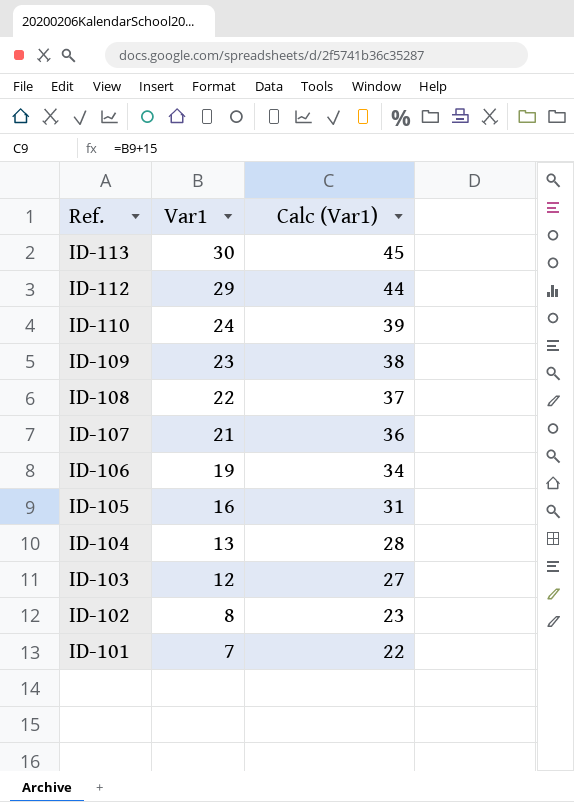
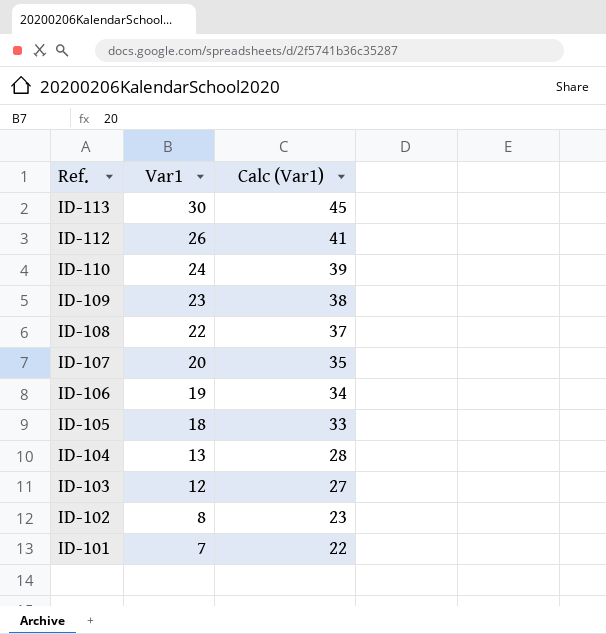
ID-112 | Var1: 29 -> 26
ID-112 | Calc (Var1): 44 -> 41
ID-107 | Var1: 21 -> 20
ID-107 | Calc (Var1): 36 -> 35
ID-105 | Var1: 16 -> 18
ID-105 | Calc (Var1): 31 -> 33

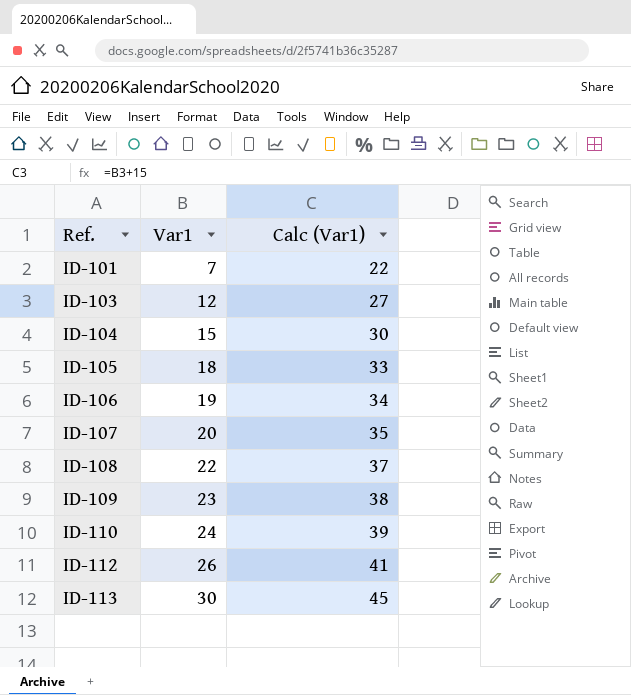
row order: Ref. descending -> Ref. ascending
row ID-102: 8 | 23 -> none
ID-104 | Var1: 13 -> 15
ID-104 | Calc (Var1): 28 -> 30

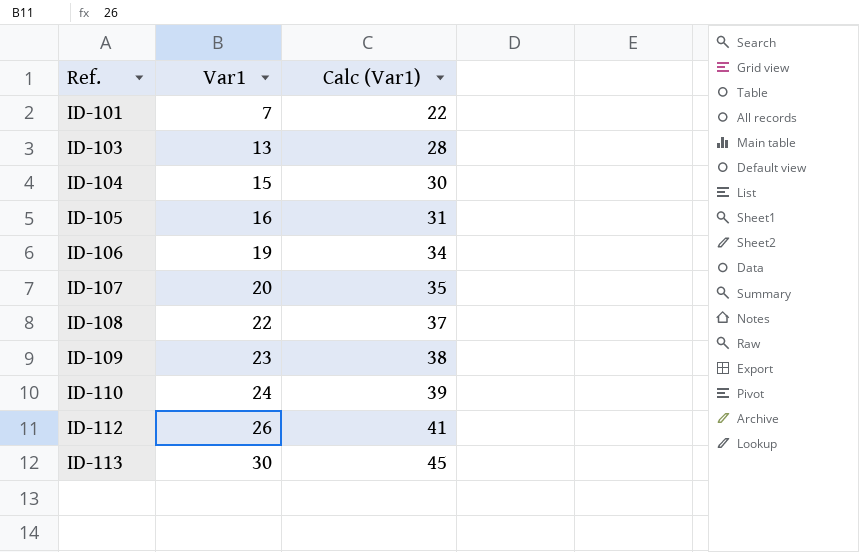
ID-103 | Var1: 12 -> 13
ID-103 | Calc (Var1): 27 -> 28
ID-105 | Var1: 18 -> 16
ID-105 | Calc (Var1): 33 -> 31

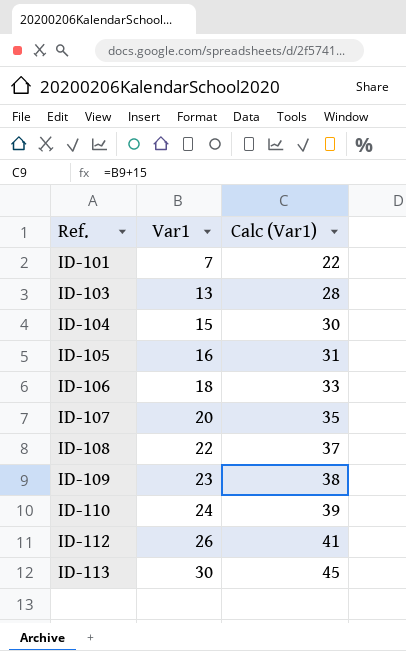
ID-106 | Var1: 19 -> 18
ID-106 | Calc (Var1): 34 -> 33

